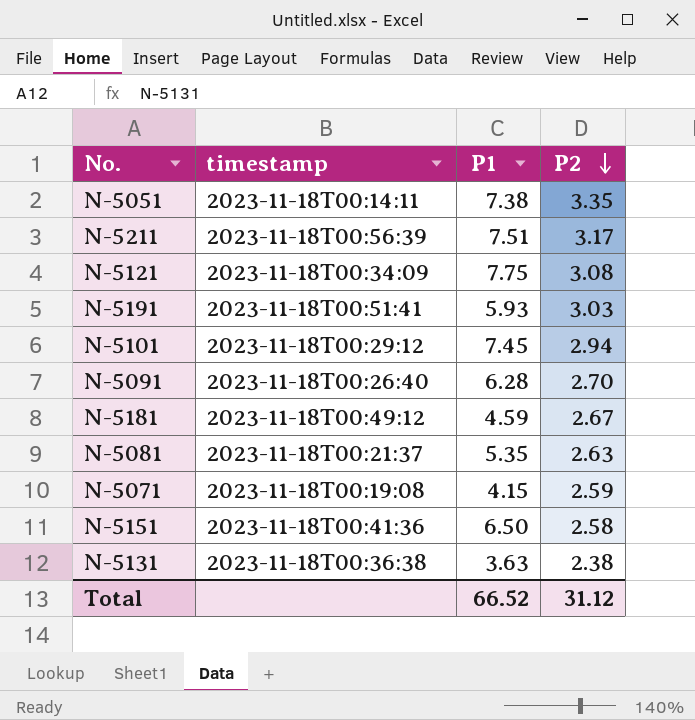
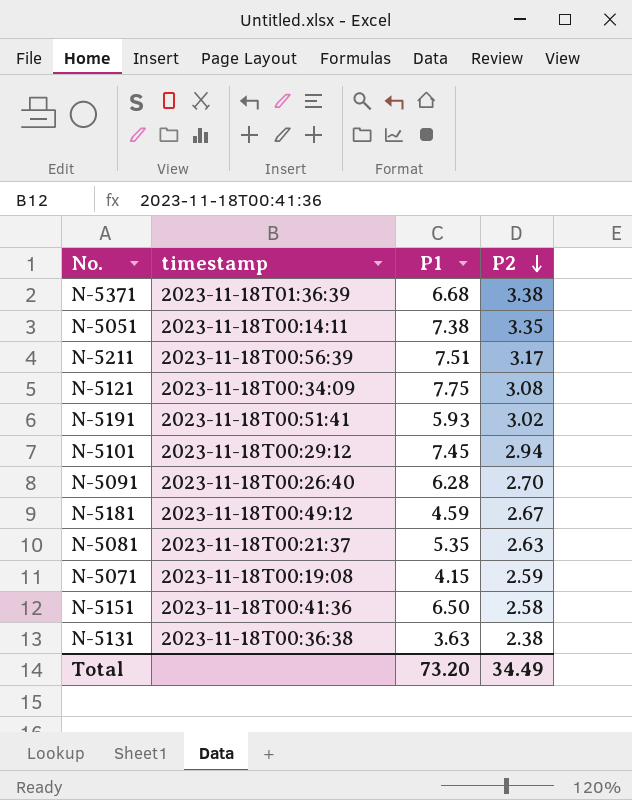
row N-5371: none -> 2023-11-18T01:36:39 | 6.68 | 3.38
N-5191 | P2: 3.03 -> 3.02
Total | P1: 66.52 -> 73.20
Total | P2: 31.12 -> 34.49

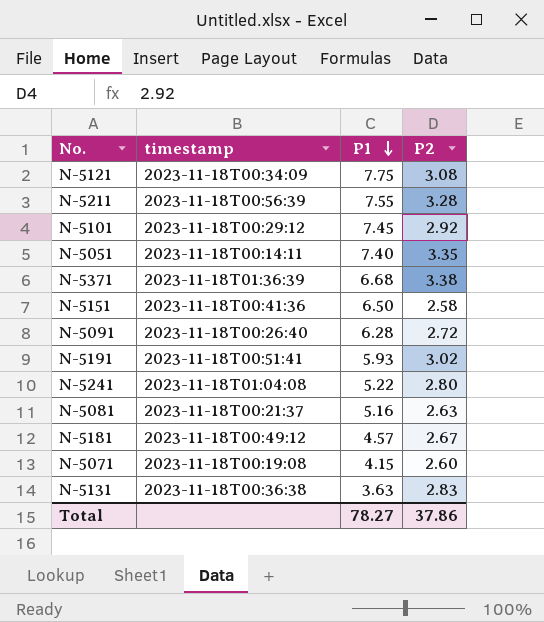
row order: P2 descending -> P1 descending
N-5211 | P1: 7.51 -> 7.55
N-5211 | P2: 3.17 -> 3.28
N-5101 | P2: 2.94 -> 2.92
N-5051 | P1: 7.38 -> 7.40
N-5091 | P2: 2.70 -> 2.72
row N-5241: none -> 2023-11-18T01:04:08 | 5.22 | 2.80
N-5081 | P1: 5.35 -> 5.16
N-5181 | P1: 4.59 -> 4.57
N-5071 | P2: 2.59 -> 2.60
N-5131 | P2: 2.38 -> 2.83
Total | P1: 73.20 -> 78.27
Total | P2: 34.49 -> 37.86

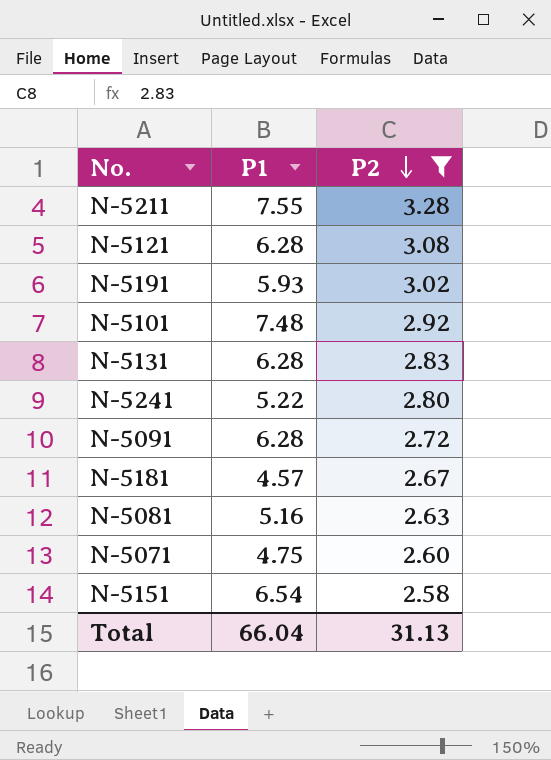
filter: none -> P2 <= 3.28
row order: P1 descending -> P2 descending
column timestamp | position: 2 -> none
N-5121 | P1: 7.75 -> 6.28
N-5101 | P1: 7.45 -> 7.48
N-5131 | P1: 3.63 -> 6.28
N-5071 | P1: 4.15 -> 4.75
N-5151 | P1: 6.50 -> 6.54
Total | P1: 78.27 -> 66.04
Total | P2: 37.86 -> 31.13

